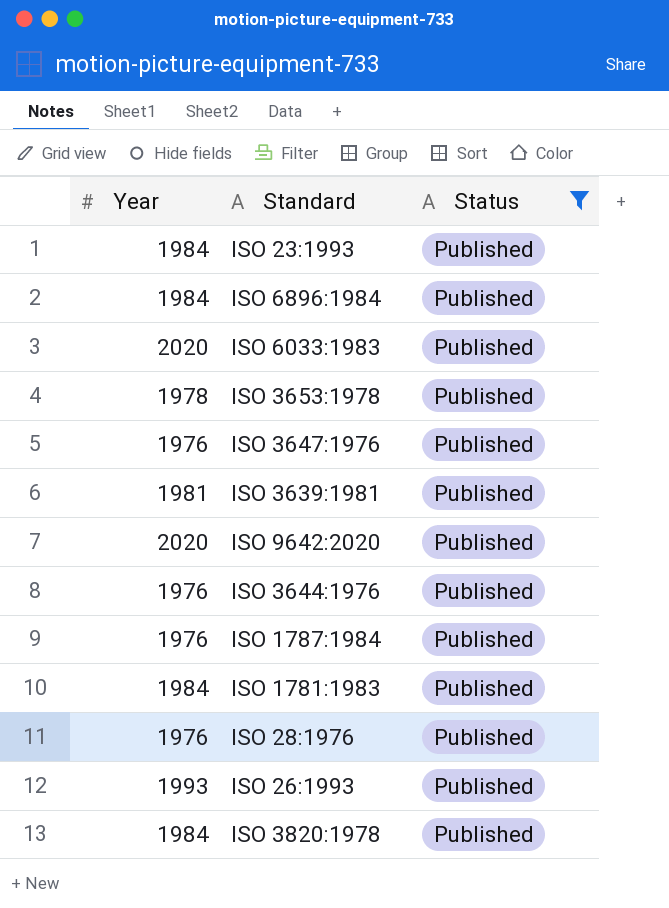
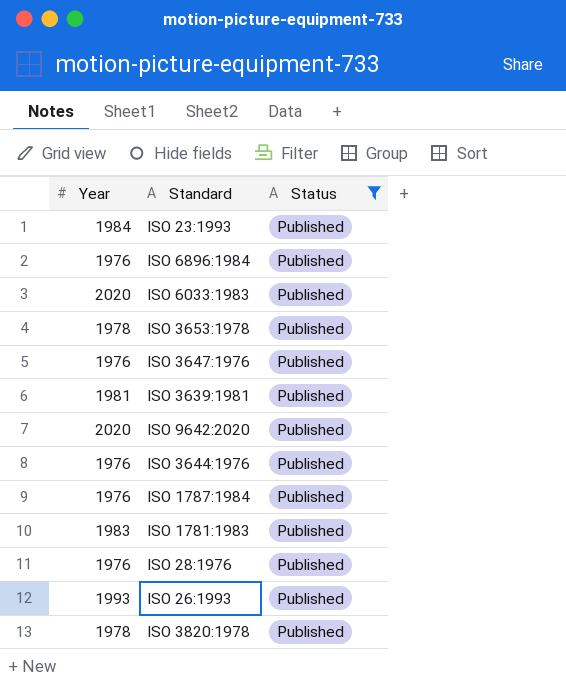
ISO 6896:1984 | Year: 1984 -> 1976
ISO 1781:1983 | Year: 1984 -> 1983
ISO 3820:1978 | Year: 1984 -> 1978

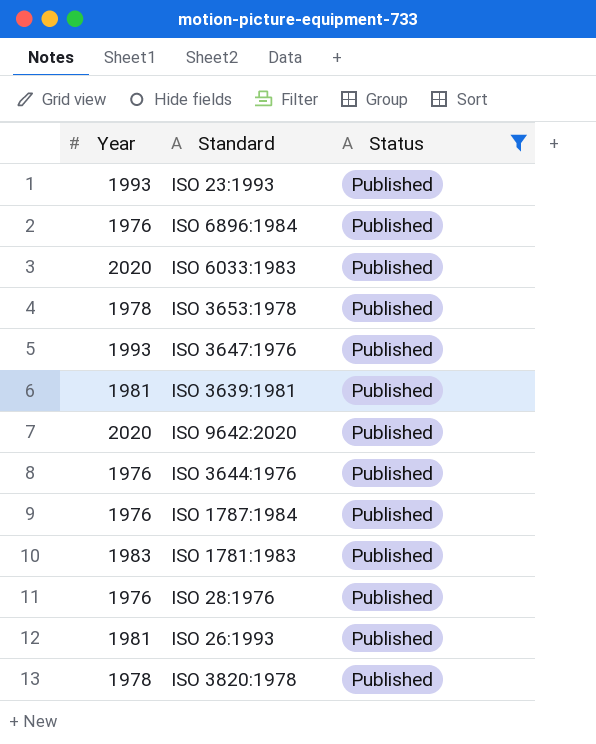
ISO 23:1993 | Year: 1984 -> 1993
ISO 3647:1976 | Year: 1976 -> 1993
ISO 26:1993 | Year: 1993 -> 1981

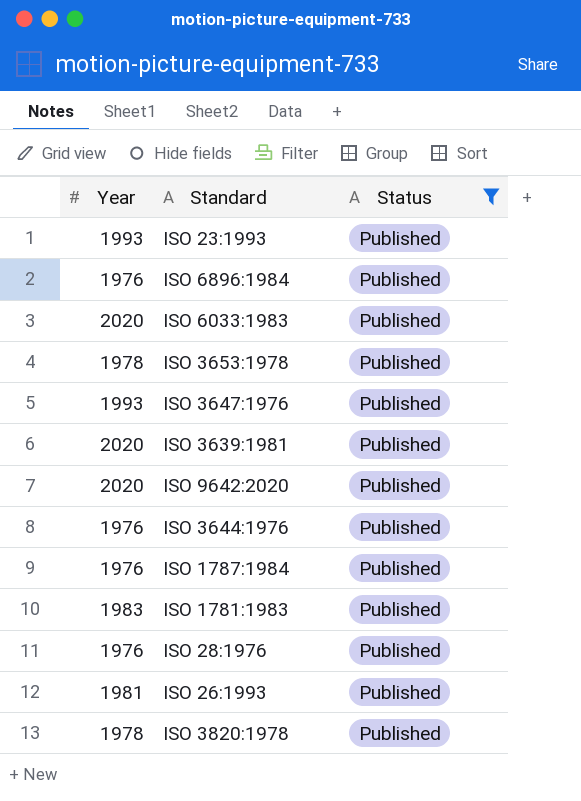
ISO 3639:1981 | Year: 1981 -> 2020

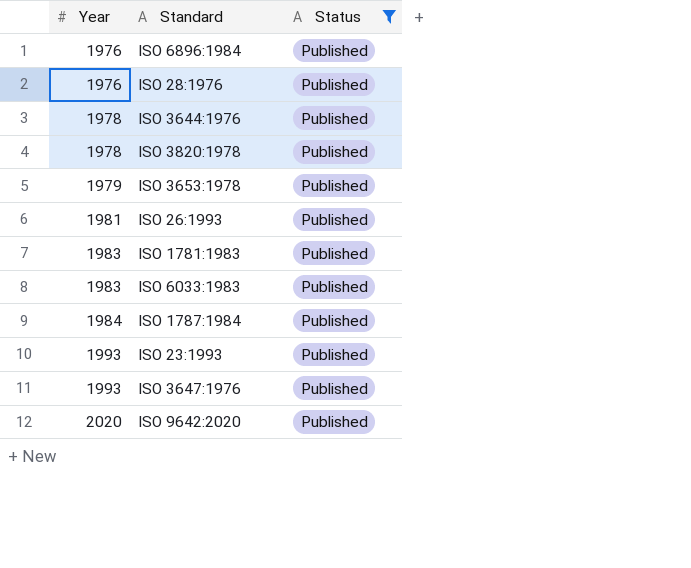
row order: none -> Year ascending
row ISO 3639:1981: 2020 | Published -> none
ISO 3644:1976 | Year: 1976 -> 1978
ISO 3653:1978 | Year: 1978 -> 1979
ISO 6033:1983 | Year: 2020 -> 1983
ISO 1787:1984 | Year: 1976 -> 1984

